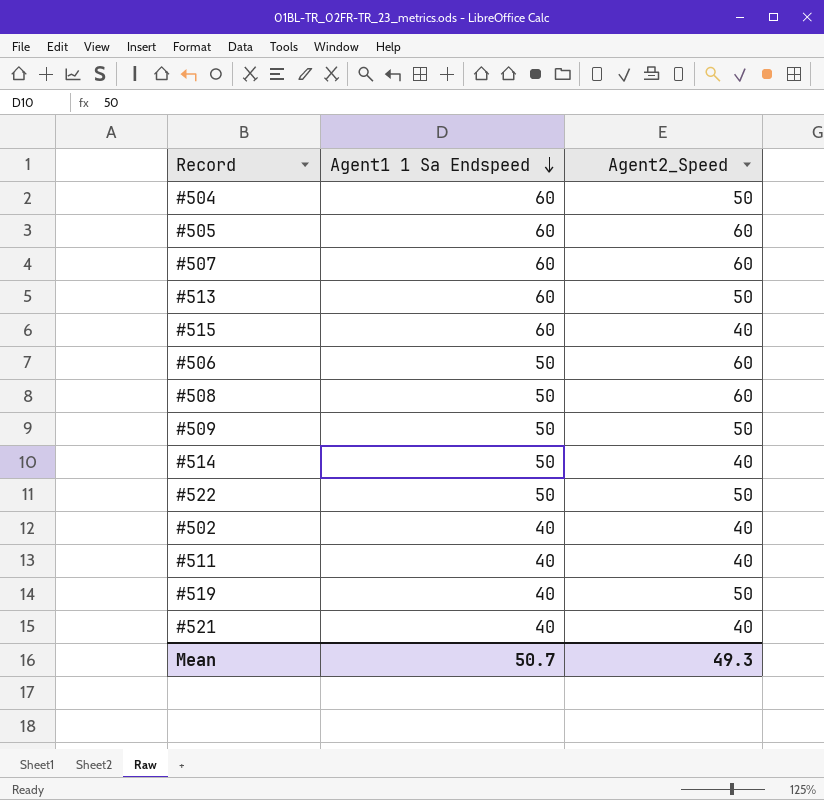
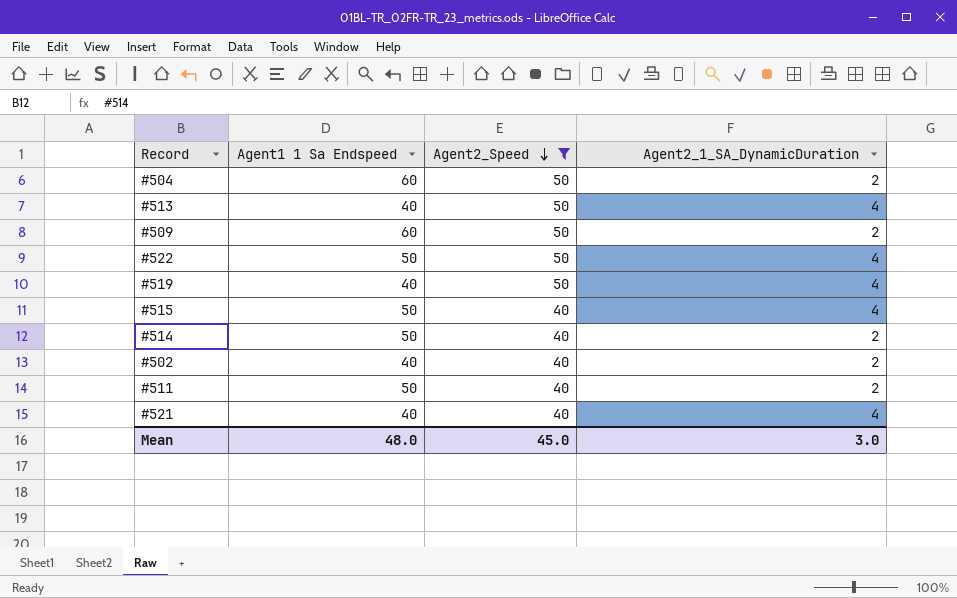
filter: none -> Agent2_Speed != 60
row order: Agent1 1 Sa Endspeed descending -> Agent2_Speed descending
column Agent2_1_SA_DynamicDuration | position: none -> 4
#513 | Agent1 1 Sa Endspeed: 60 -> 40
#509 | Agent1 1 Sa Endspeed: 50 -> 60
#515 | Agent1 1 Sa Endspeed: 60 -> 50
#511 | Agent1 1 Sa Endspeed: 40 -> 50
Mean | Agent1 1 Sa Endspeed: 50.7 -> 48.0
Mean | Agent2_Speed: 49.3 -> 45.0

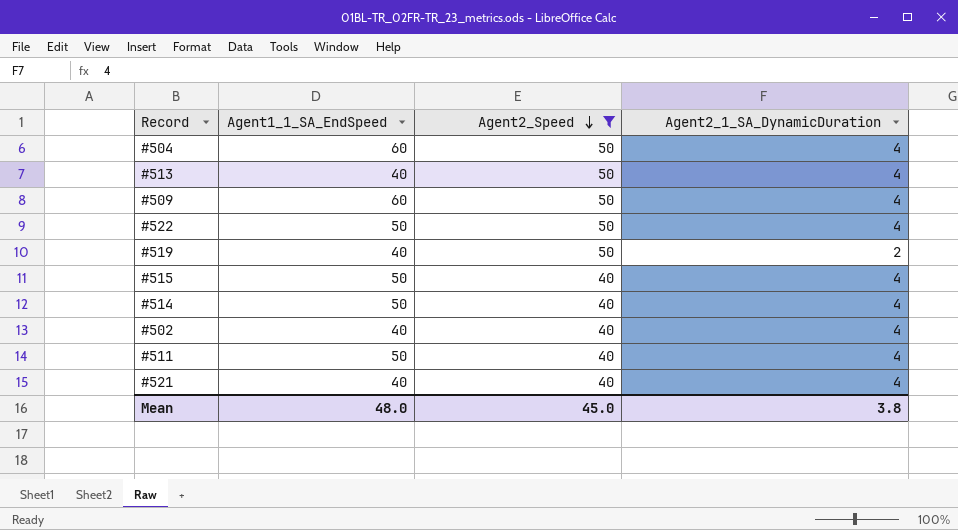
column name: Agent1 1 Sa Endspeed -> Agent1_1_SA_EndSpeed
#504 | Agent2_1_SA_DynamicDuration: 2 -> 4
#509 | Agent2_1_SA_DynamicDuration: 2 -> 4
#519 | Agent2_1_SA_DynamicDuration: 4 -> 2
#514 | Agent2_1_SA_DynamicDuration: 2 -> 4
#502 | Agent2_1_SA_DynamicDuration: 2 -> 4
#511 | Agent2_1_SA_DynamicDuration: 2 -> 4
Mean | Agent2_1_SA_DynamicDuration: 3.0 -> 3.8

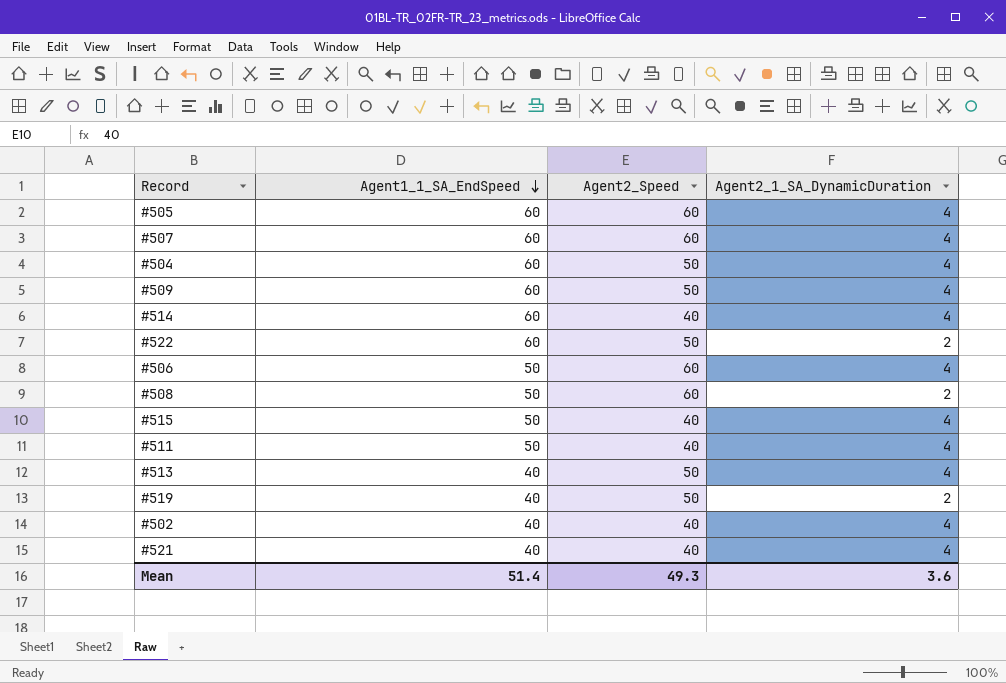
filter: Agent2_Speed != 60 -> none
row order: Agent2_Speed descending -> Agent1_1_SA_EndSpeed descending
#514 | Agent1_1_SA_EndSpeed: 50 -> 60
#522 | Agent1_1_SA_EndSpeed: 50 -> 60
#522 | Agent2_1_SA_DynamicDuration: 4 -> 2
Mean | Agent1_1_SA_EndSpeed: 48.0 -> 51.4
Mean | Agent2_Speed: 45.0 -> 49.3
Mean | Agent2_1_SA_DynamicDuration: 3.8 -> 3.6

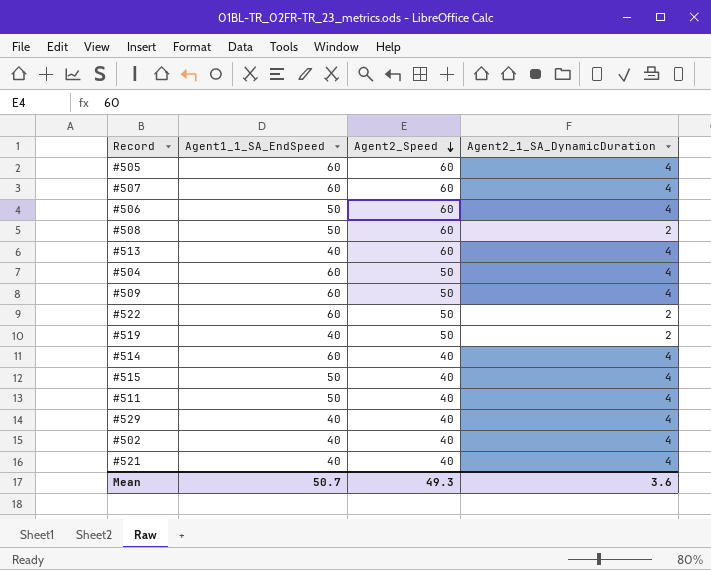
row order: Agent1_1_SA_EndSpeed descending -> Agent2_Speed descending
#513 | Agent2_Speed: 50 -> 60
row #529: none -> 40 | 40 | 4
Mean | Agent1_1_SA_EndSpeed: 51.4 -> 50.7

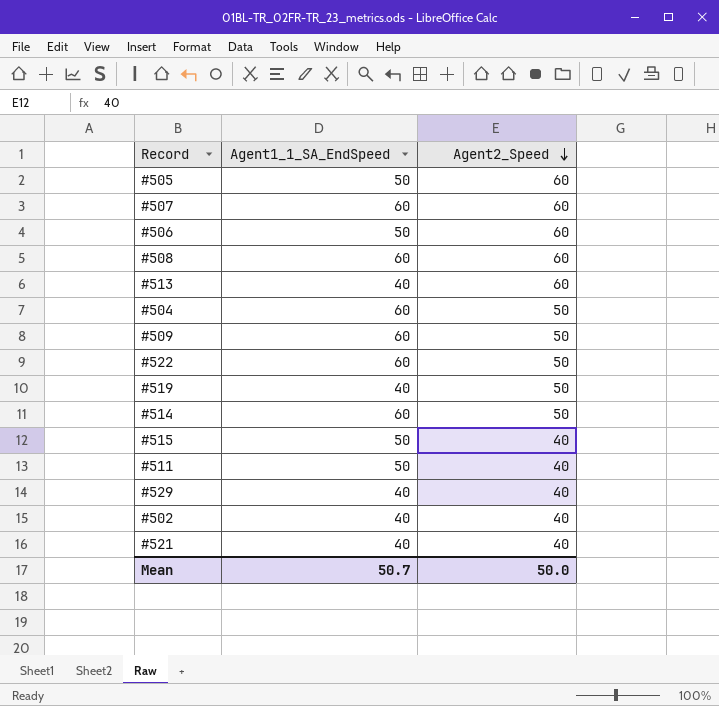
column Agent2_1_SA_DynamicDuration | position: 4 -> none
#505 | Agent1_1_SA_EndSpeed: 60 -> 50
#508 | Agent1_1_SA_EndSpeed: 50 -> 60
#514 | Agent2_Speed: 40 -> 50
Mean | Agent2_Speed: 49.3 -> 50.0

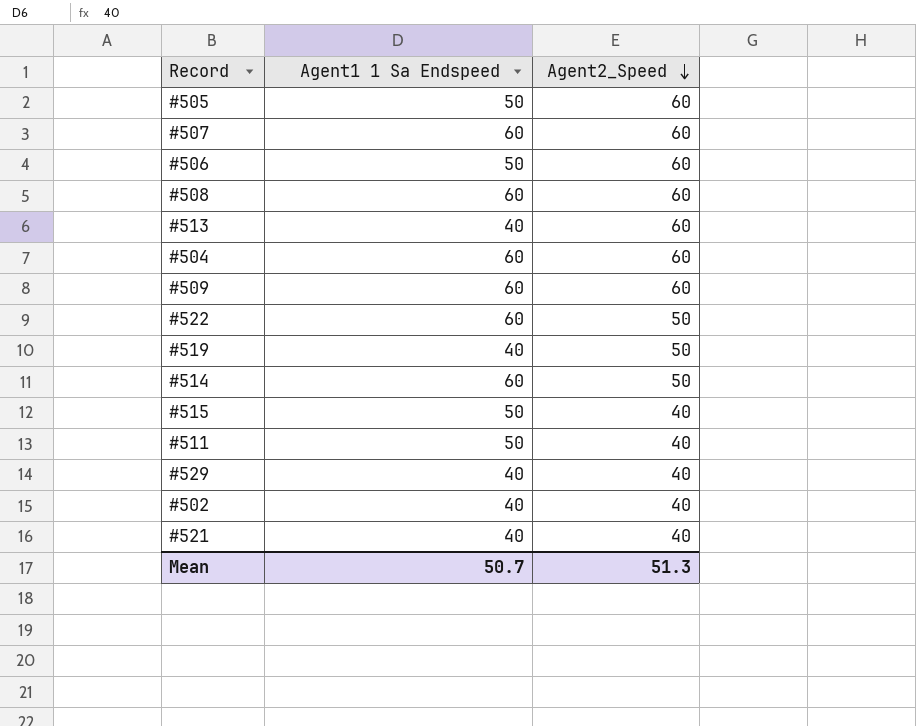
column name: Agent1_1_SA_EndSpeed -> Agent1 1 Sa Endspeed
#504 | Agent2_Speed: 50 -> 60
#509 | Agent2_Speed: 50 -> 60
Mean | Agent2_Speed: 50.0 -> 51.3

